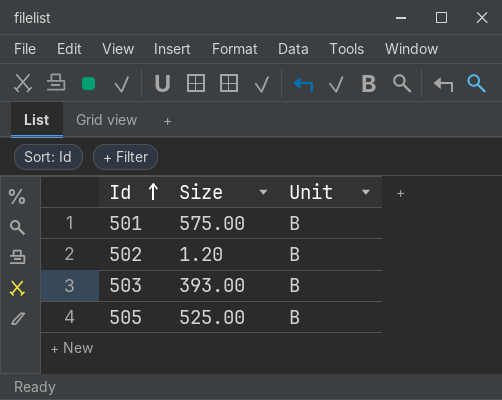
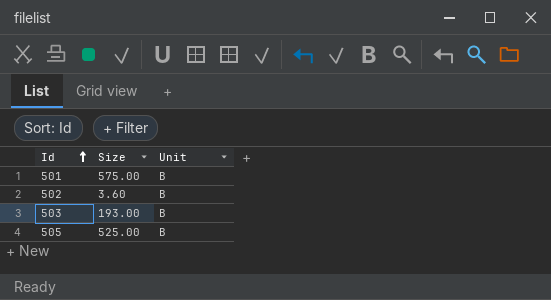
502 | Size: 1.20 -> 3.60
503 | Size: 393.00 -> 193.00

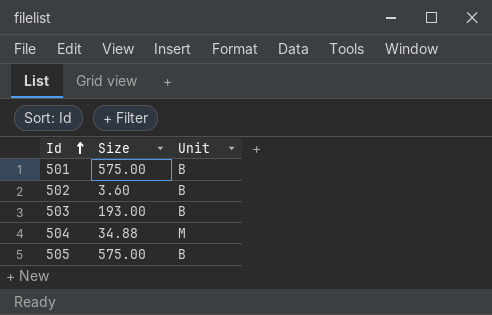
row 504: none -> 34.88 | M
505 | Size: 525.00 -> 575.00

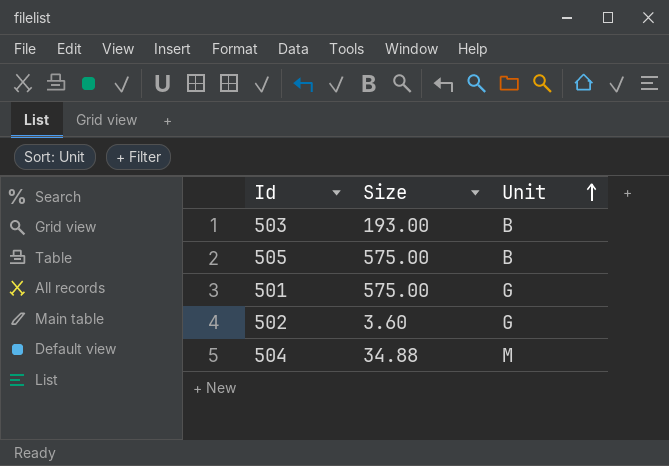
row order: Id ascending -> Unit ascending
501 | Unit: B -> G
502 | Unit: B -> G

